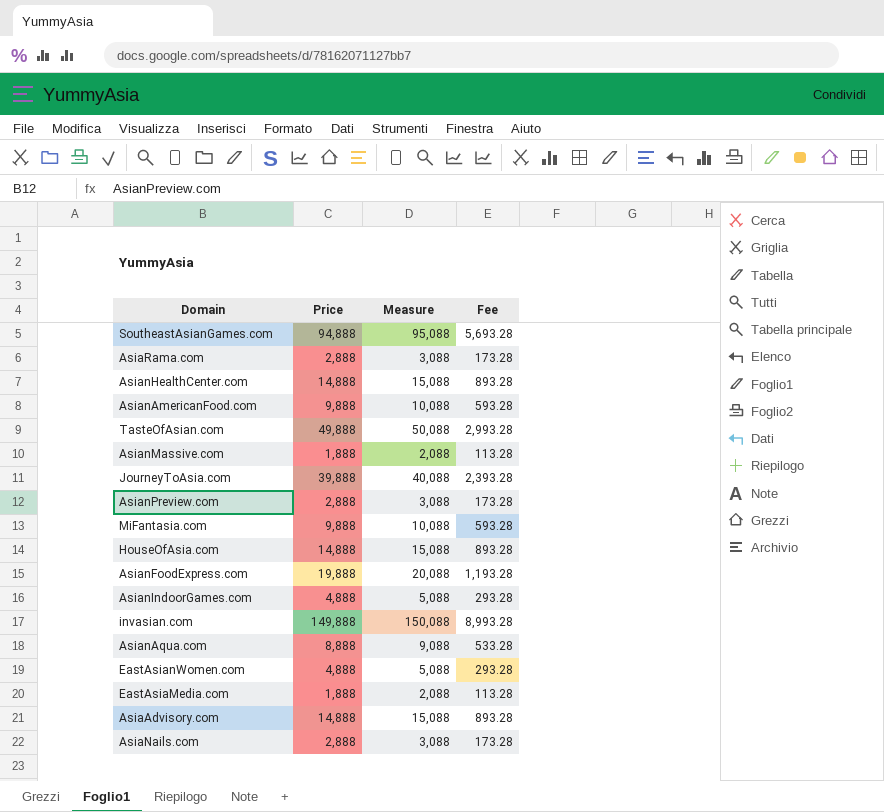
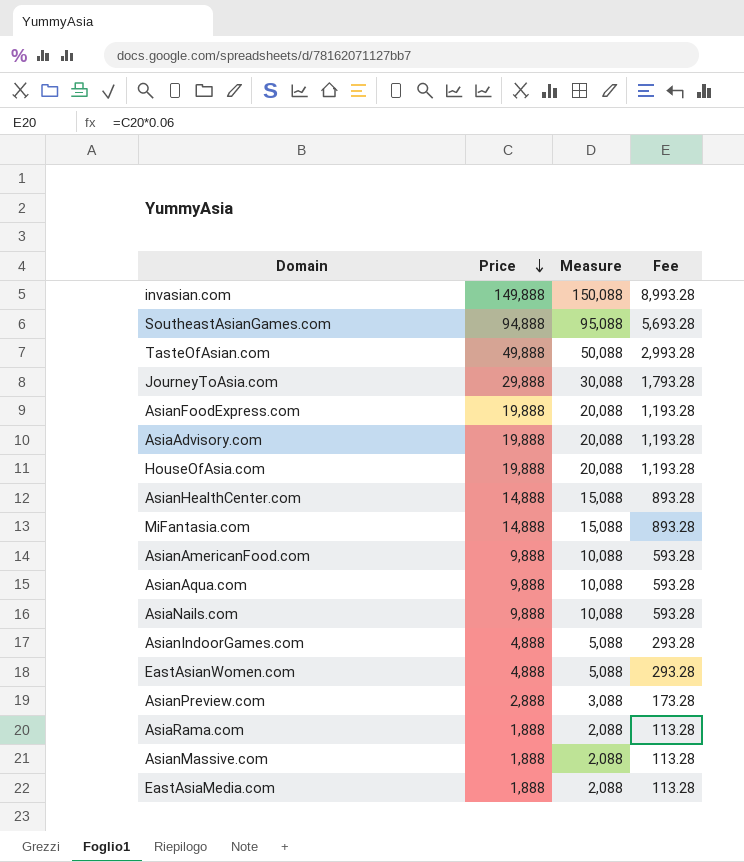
row order: none -> Price descending
JourneyToAsia.com | Price: 39,888 -> 29,888
JourneyToAsia.com | Measure: 40,088 -> 30,088
JourneyToAsia.com | Fee: 2,393.28 -> 1,793.28
AsiaAdvisory.com | Price: 14,888 -> 19,888
AsiaAdvisory.com | Measure: 15,088 -> 20,088
AsiaAdvisory.com | Fee: 893.28 -> 1,193.28
HouseOfAsia.com | Price: 14,888 -> 19,888
HouseOfAsia.com | Measure: 15,088 -> 20,088
HouseOfAsia.com | Fee: 893.28 -> 1,193.28
MiFantasia.com | Price: 9,888 -> 14,888
MiFantasia.com | Measure: 10,088 -> 15,088
MiFantasia.com | Fee: 593.28 -> 893.28
AsianAqua.com | Price: 8,888 -> 9,888
AsianAqua.com | Measure: 9,088 -> 10,088
AsianAqua.com | Fee: 533.28 -> 593.28
AsiaNails.com | Price: 2,888 -> 9,888
AsiaNails.com | Measure: 3,088 -> 10,088
AsiaNails.com | Fee: 173.28 -> 593.28
AsiaRama.com | Price: 2,888 -> 1,888
AsiaRama.com | Measure: 3,088 -> 2,088
AsiaRama.com | Fee: 173.28 -> 113.28

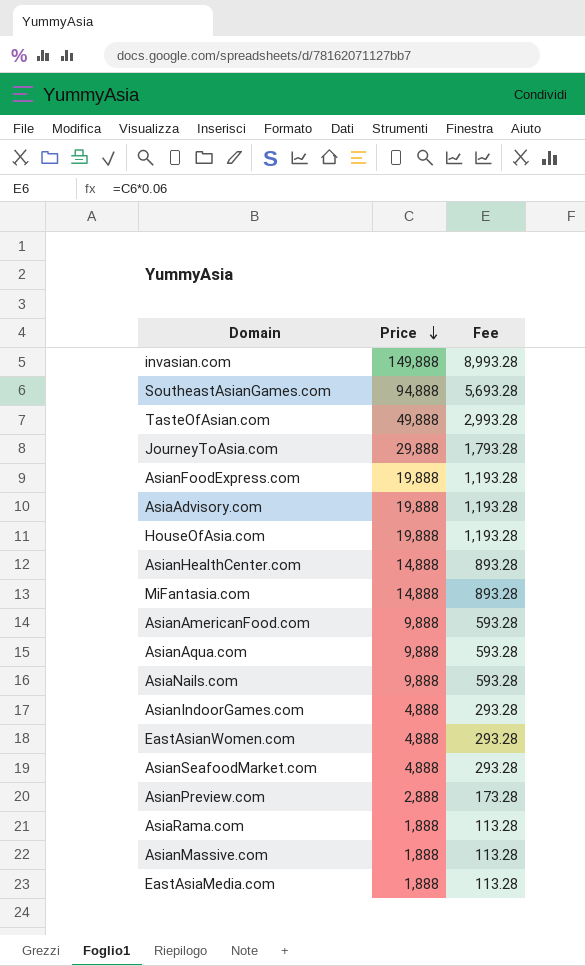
column Measure | formula: [Price] + 200 -> none
row AsianSeafoodMarket.com: none -> 4,888 | 293.28

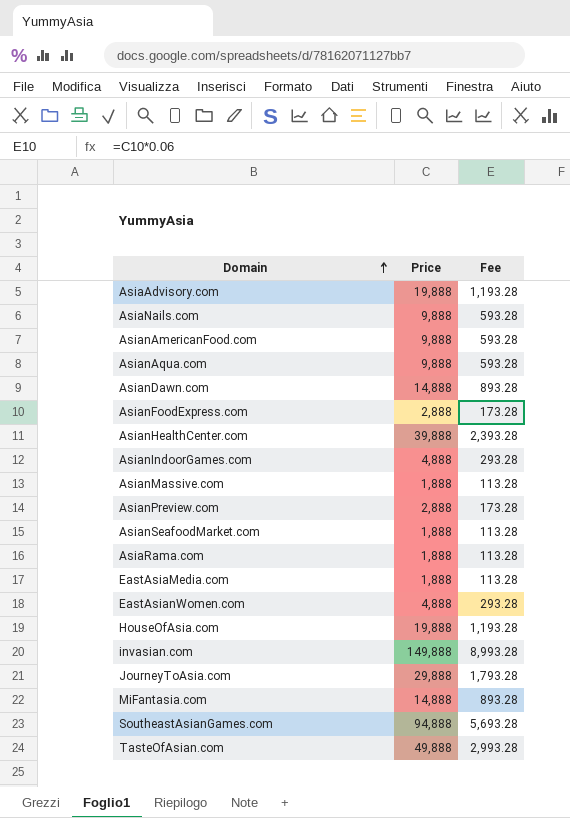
row order: Price descending -> Domain ascending
row AsianDawn.com: none -> 14,888 | 893.28
AsianFoodExpress.com | Price: 19,888 -> 2,888
AsianFoodExpress.com | Fee: 1,193.28 -> 173.28
AsianHealthCenter.com | Price: 14,888 -> 39,888
AsianHealthCenter.com | Fee: 893.28 -> 2,393.28
AsianSeafoodMarket.com | Price: 4,888 -> 1,888
AsianSeafoodMarket.com | Fee: 293.28 -> 113.28

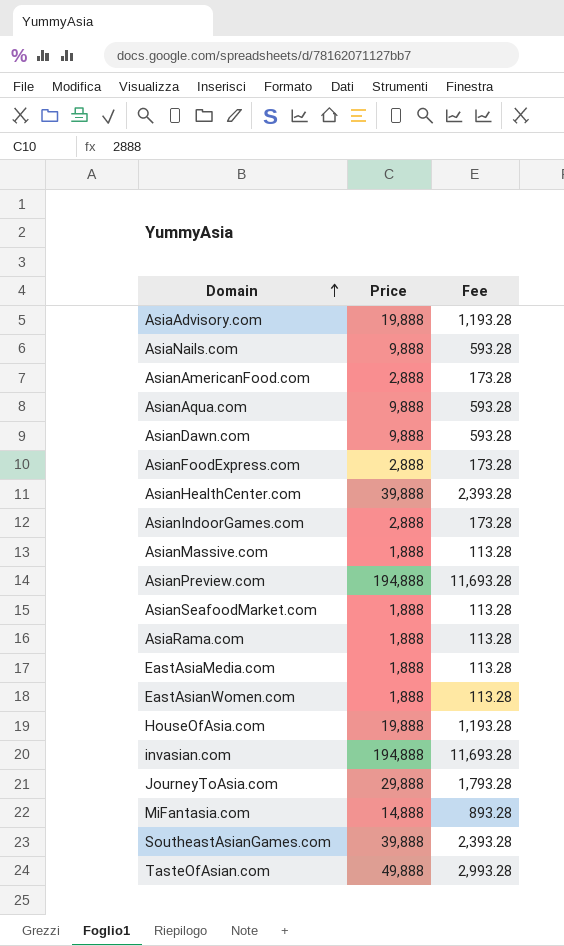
AsianAmericanFood.com | Price: 9,888 -> 2,888
AsianAmericanFood.com | Fee: 593.28 -> 173.28
AsianDawn.com | Price: 14,888 -> 9,888
AsianDawn.com | Fee: 893.28 -> 593.28
AsianIndoorGames.com | Price: 4,888 -> 2,888
AsianIndoorGames.com | Fee: 293.28 -> 173.28
AsianPreview.com | Price: 2,888 -> 194,888
AsianPreview.com | Fee: 173.28 -> 11,693.28
EastAsianWomen.com | Price: 4,888 -> 1,888
EastAsianWomen.com | Fee: 293.28 -> 113.28
invasian.com | Price: 149,888 -> 194,888
invasian.com | Fee: 8,993.28 -> 11,693.28
SoutheastAsianGames.com | Price: 94,888 -> 39,888
SoutheastAsianGames.com | Fee: 5,693.28 -> 2,393.28

